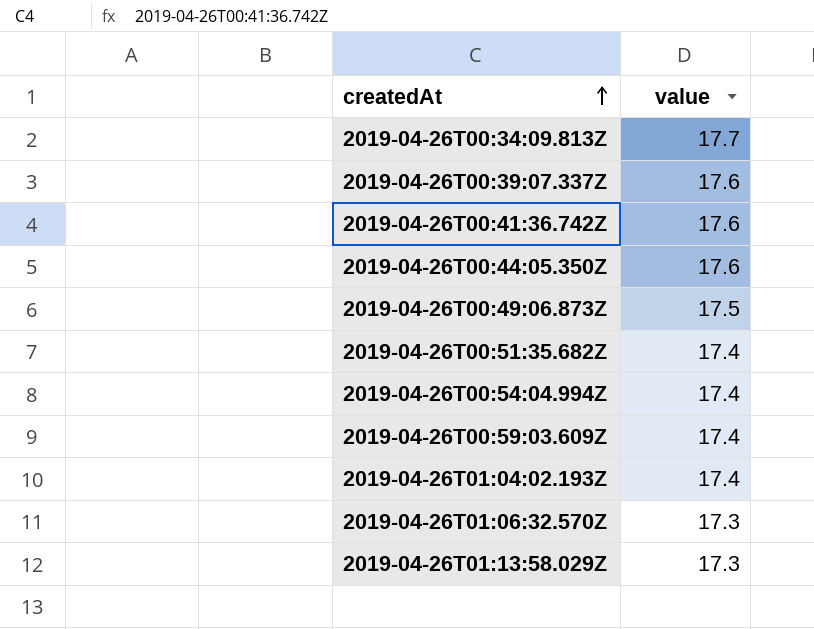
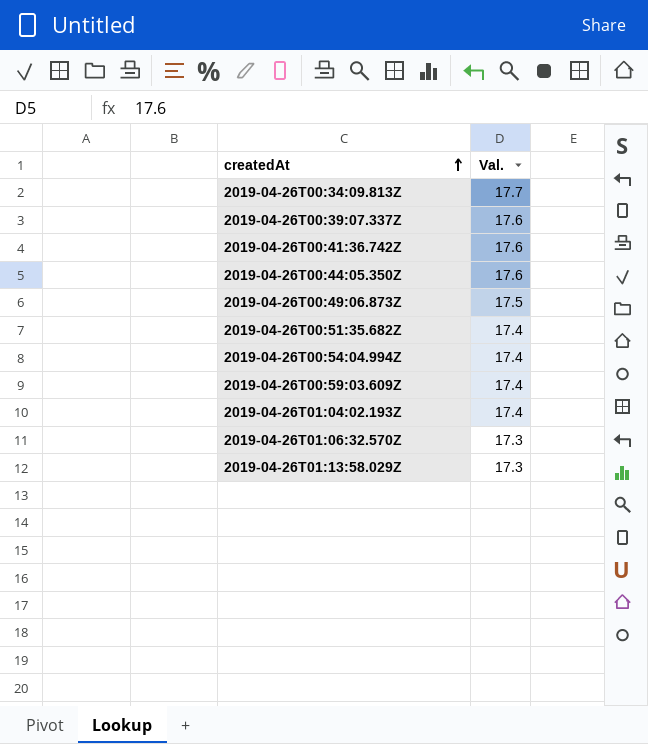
column name: value -> Val.

